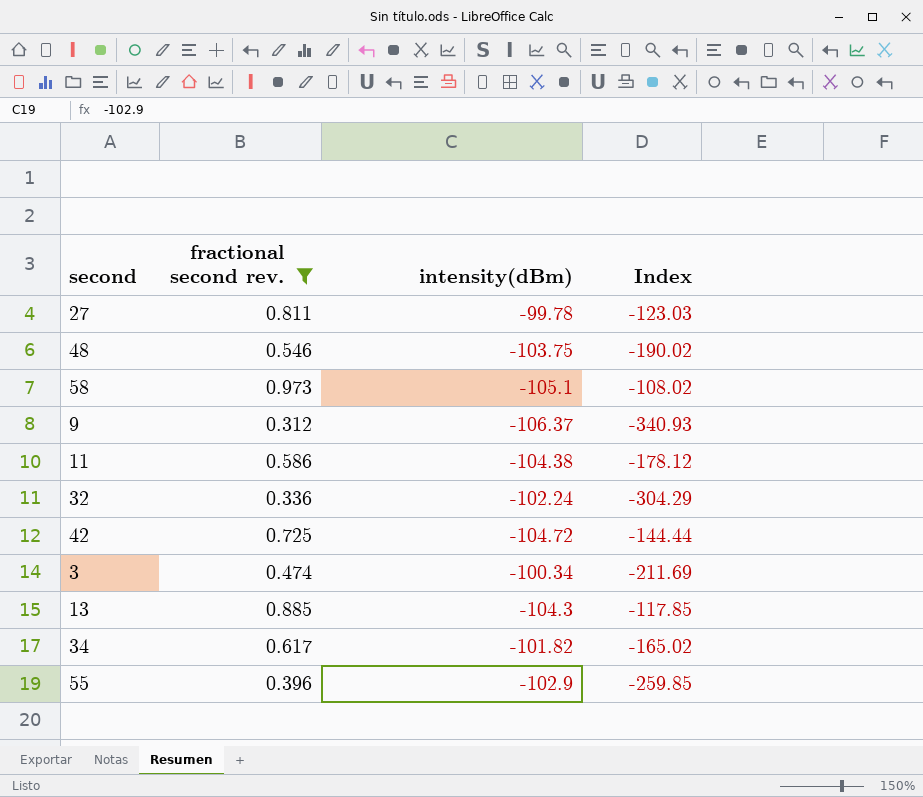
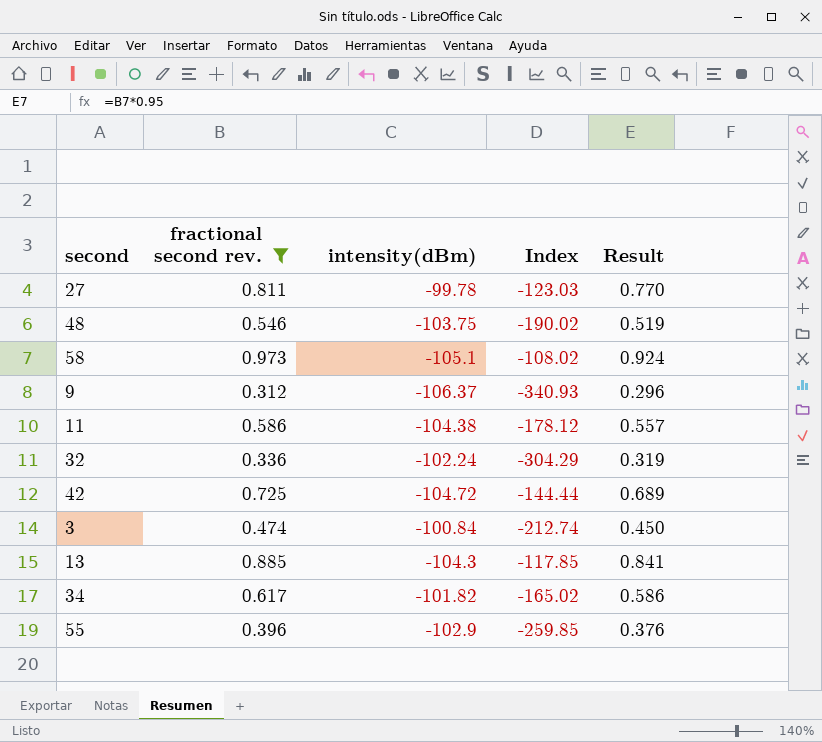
column Result | formula: none -> [fractional second rev.] * 0.95
3 | intensity(dBm): -100.34 -> -100.84
3 | Index: -211.69 -> -212.74

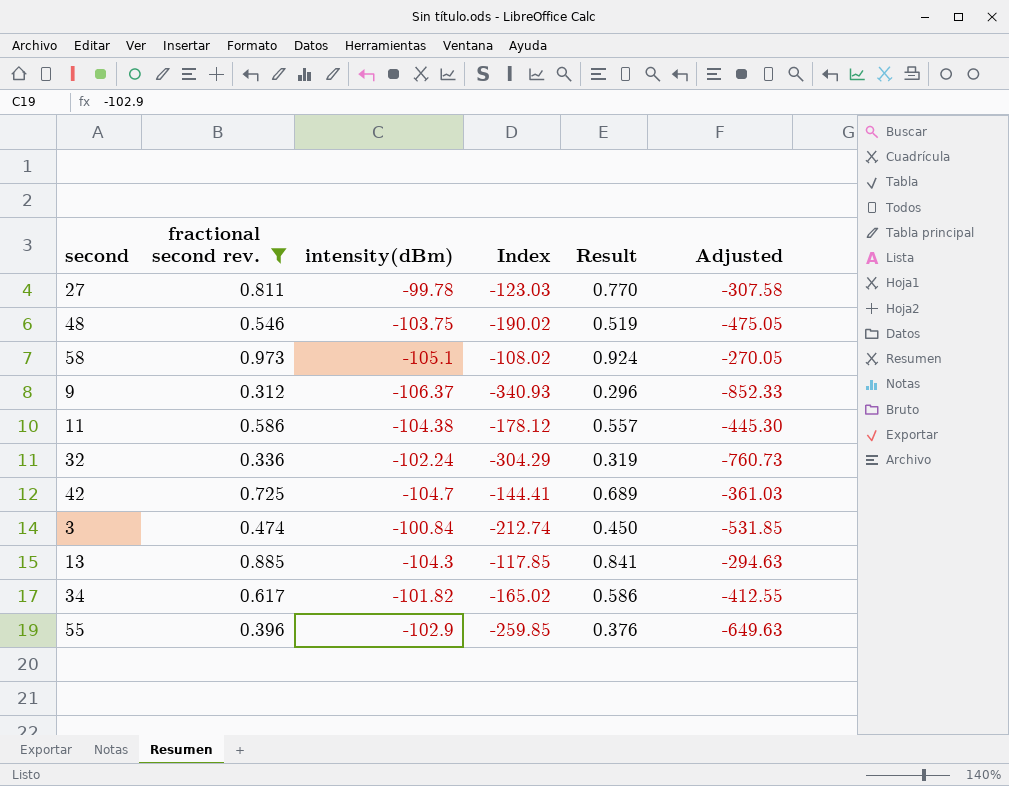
column Adjusted | formula: none -> [Index] * 2.5
42 | intensity(dBm): -104.72 -> -104.7
42 | Index: -144.44 -> -144.41

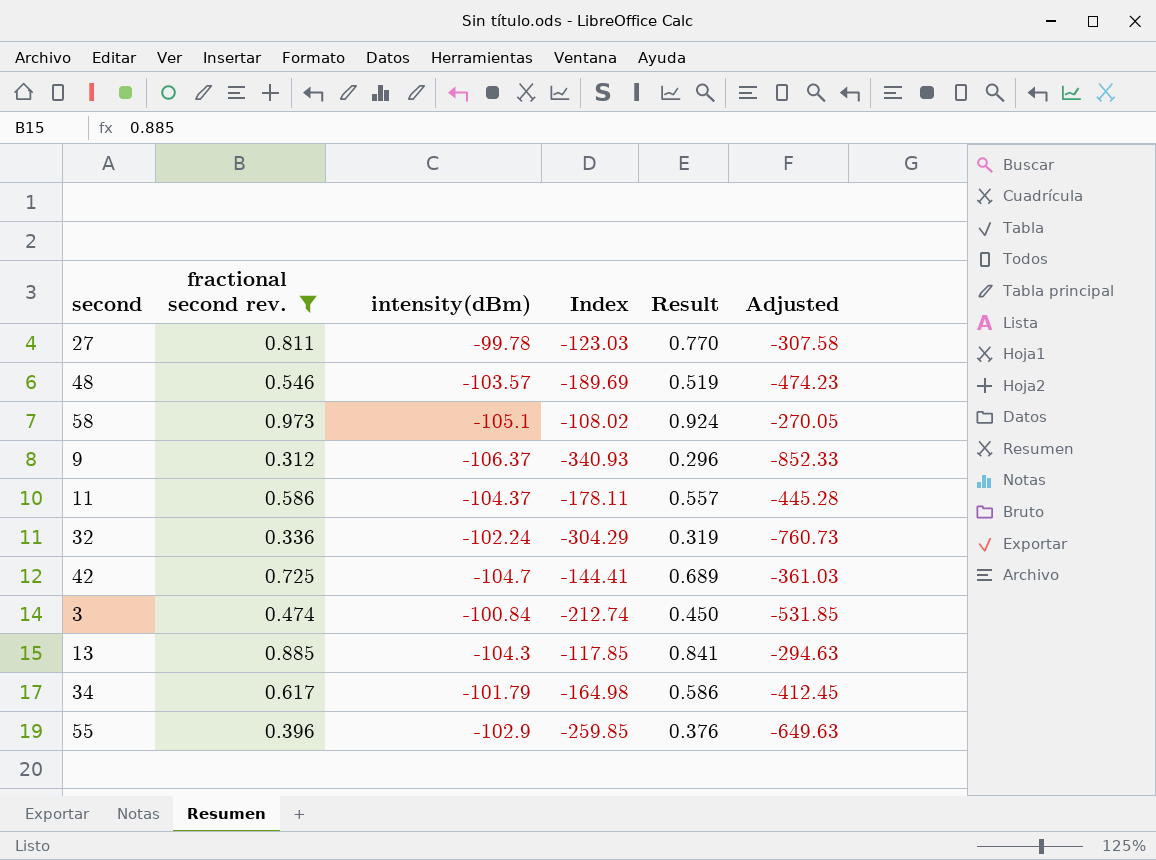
48 | intensity(dBm): -103.75 -> -103.57
48 | Index: -190.02 -> -189.69
48 | Adjusted: -475.05 -> -474.23
11 | intensity(dBm): -104.38 -> -104.37
11 | Index: -178.12 -> -178.11
11 | Adjusted: -445.30 -> -445.28
34 | intensity(dBm): -101.82 -> -101.79
34 | Index: -165.02 -> -164.98
34 | Adjusted: -412.55 -> -412.45

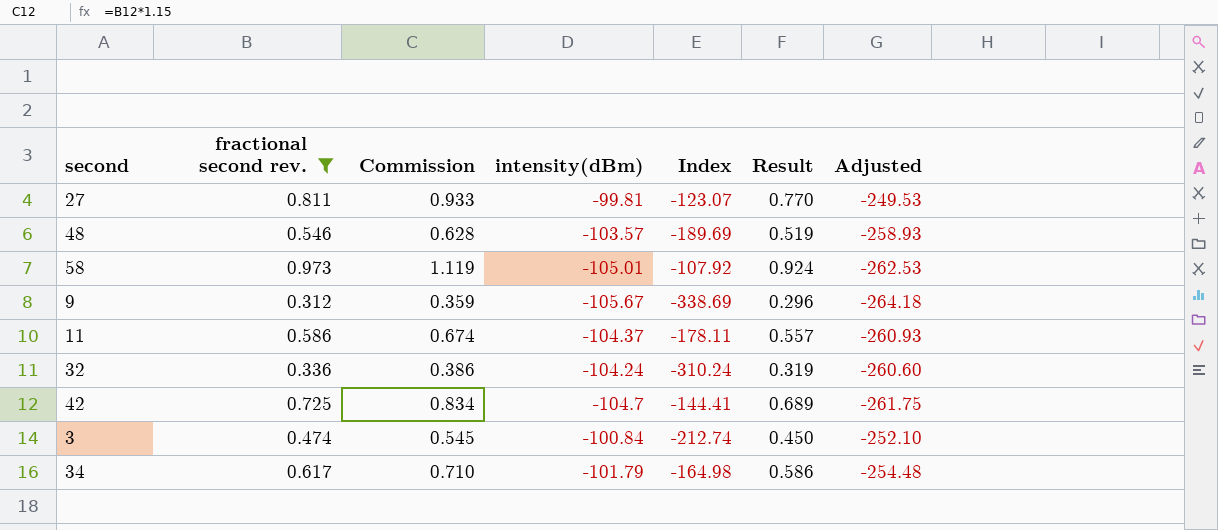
column Commission | formula: none -> [fractional second rev.] * 1.15
column Adjusted | formula: [Index] * 2.5 -> [intensity(dBm)] * 2.5
row 13: 0.885 | -104.3 | -117.85 | 0.841 | -294.63 -> none
row 55: 0.396 | -102.9 | -259.85 | 0.376 | -649.63 -> none
27 | intensity(dBm): -99.78 -> -99.81
27 | Index: -123.03 -> -123.07
58 | intensity(dBm): -105.1 -> -105.01
58 | Index: -108.02 -> -107.92
9 | intensity(dBm): -106.37 -> -105.67
9 | Index: -340.93 -> -338.69
32 | intensity(dBm): -102.24 -> -104.24
32 | Index: -304.29 -> -310.24

